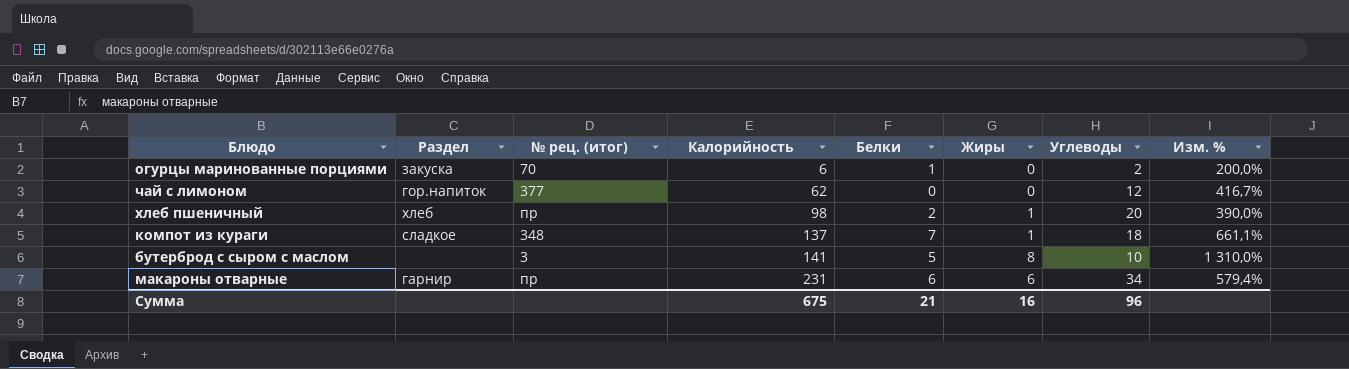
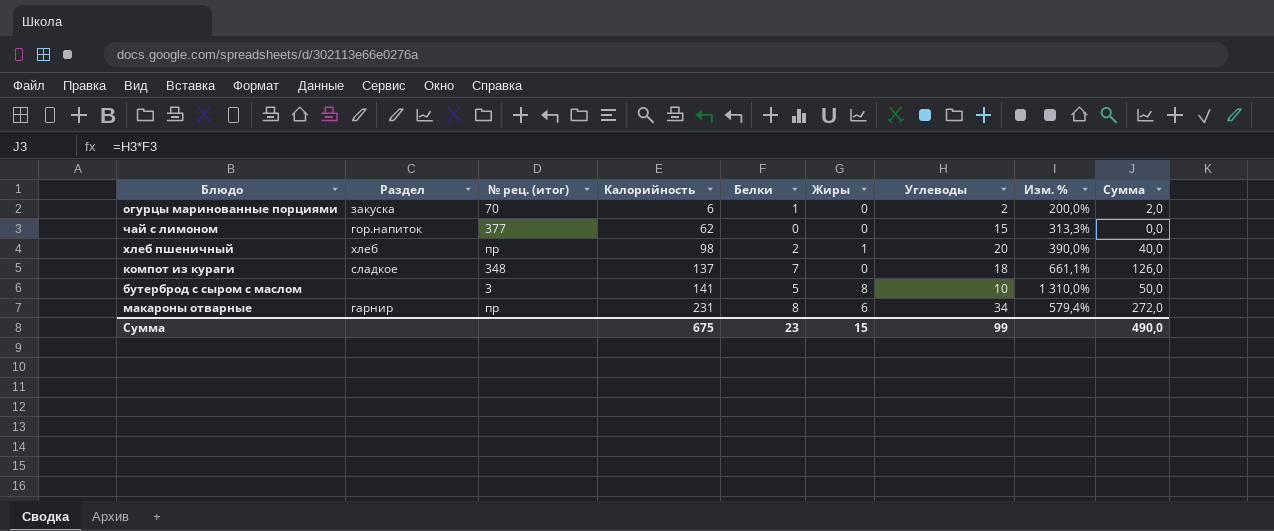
column Сумма | formula: none -> [Белки] * [Углеводы]
чай с лимоном | Углеводы: 12 -> 15
чай с лимоном | Изм. %: 416,7% -> 313,3%
компот из кураги | Жиры: 1 -> 0
макароны отварные | Белки: 6 -> 8
Сумма | Белки: 21 -> 23
Сумма | Жиры: 16 -> 15
Сумма | Углеводы: 96 -> 99

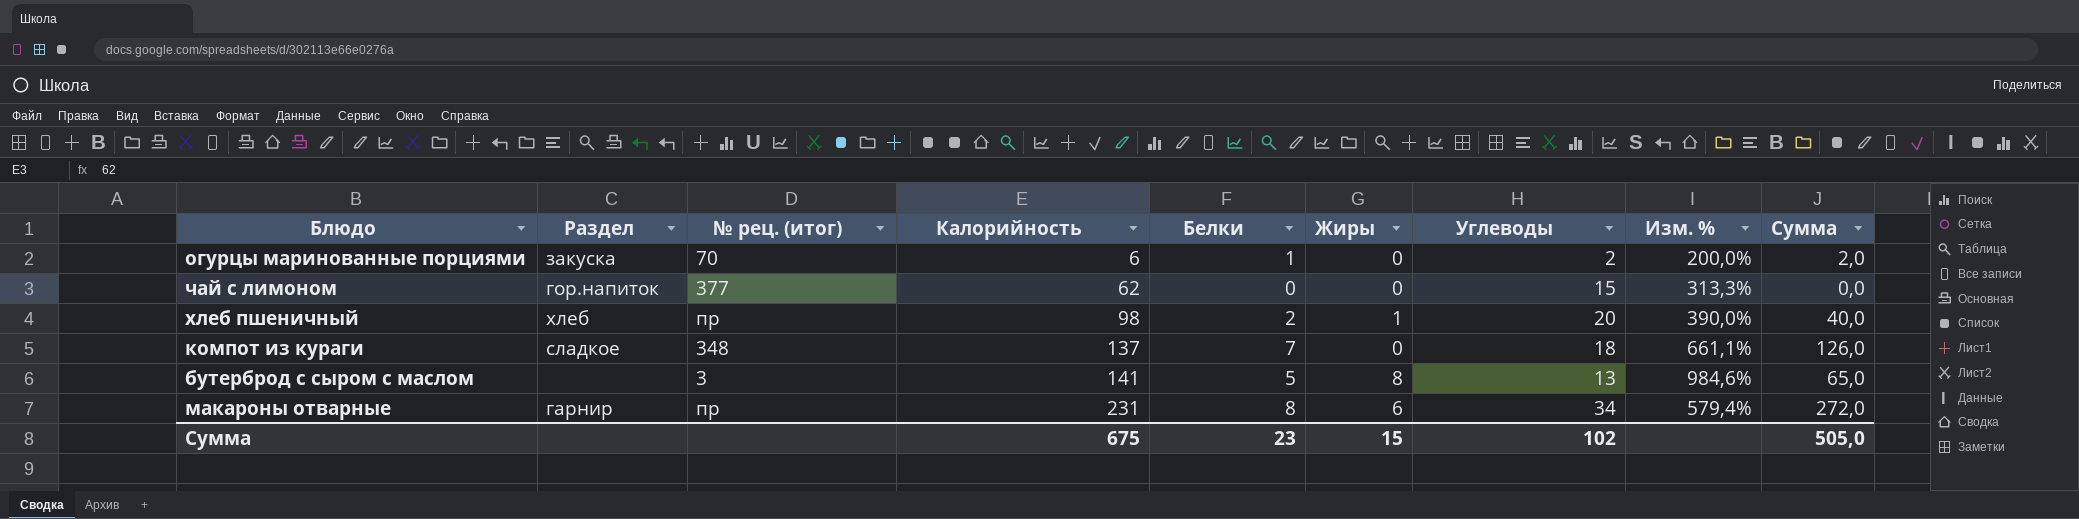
бутерброд с сыром с маслом | Углеводы: 10 -> 13
бутерброд с сыром с маслом | Изм. %: 1 310,0% -> 984,6%
бутерброд с сыром с маслом | Сумма: 50,0 -> 65,0
Сумма | Углеводы: 99 -> 102
Сумма | Сумма: 490,0 -> 505,0

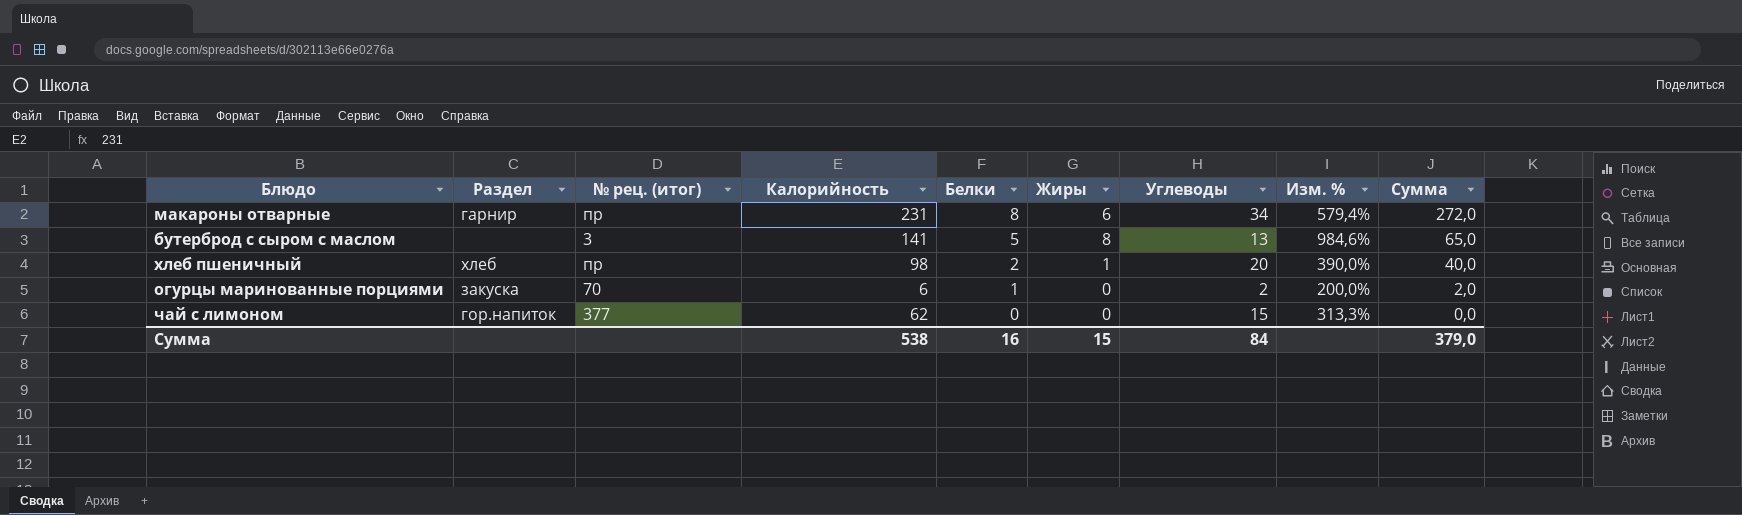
row order: Калорийность ascending -> Белки descending
row компот из кураги: сладкое | 348 | 137 | 7 | 0 | 18 | 661,1% | 126,0 -> none
Сумма | Калорийность: 675 -> 538
Сумма | Белки: 23 -> 16
Сумма | Углеводы: 102 -> 84
Сумма | Сумма: 505,0 -> 379,0

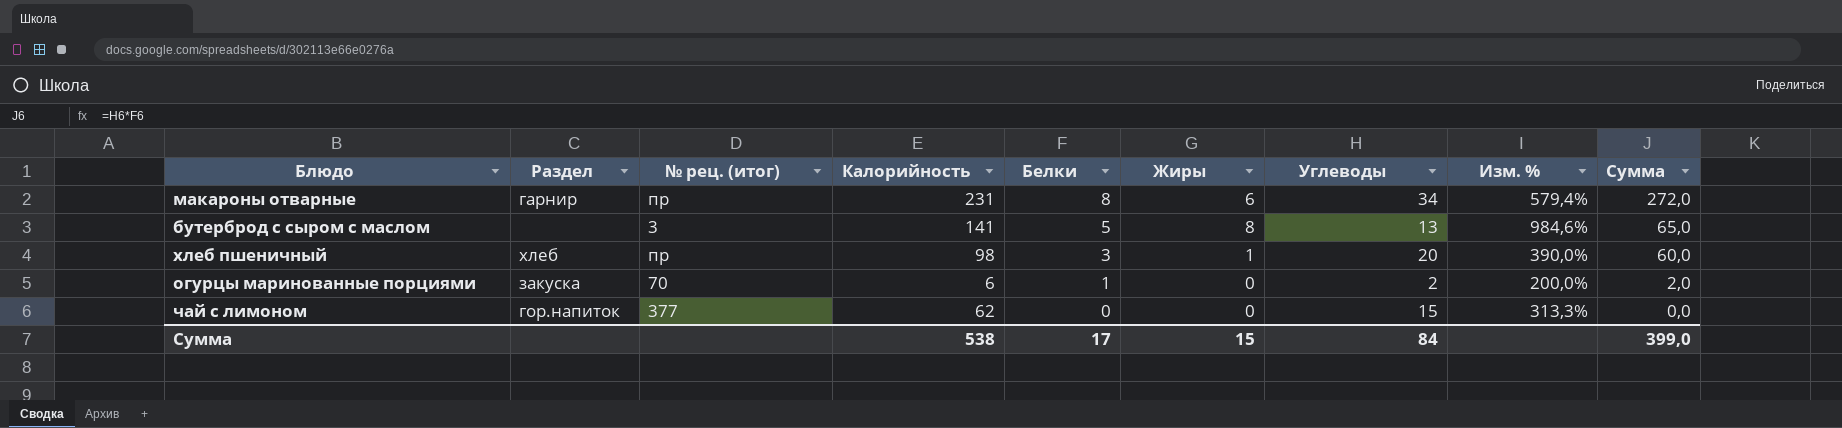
хлеб пшеничный | Белки: 2 -> 3
хлеб пшеничный | Сумма: 40,0 -> 60,0
Сумма | Белки: 16 -> 17
Сумма | Сумма: 379,0 -> 399,0

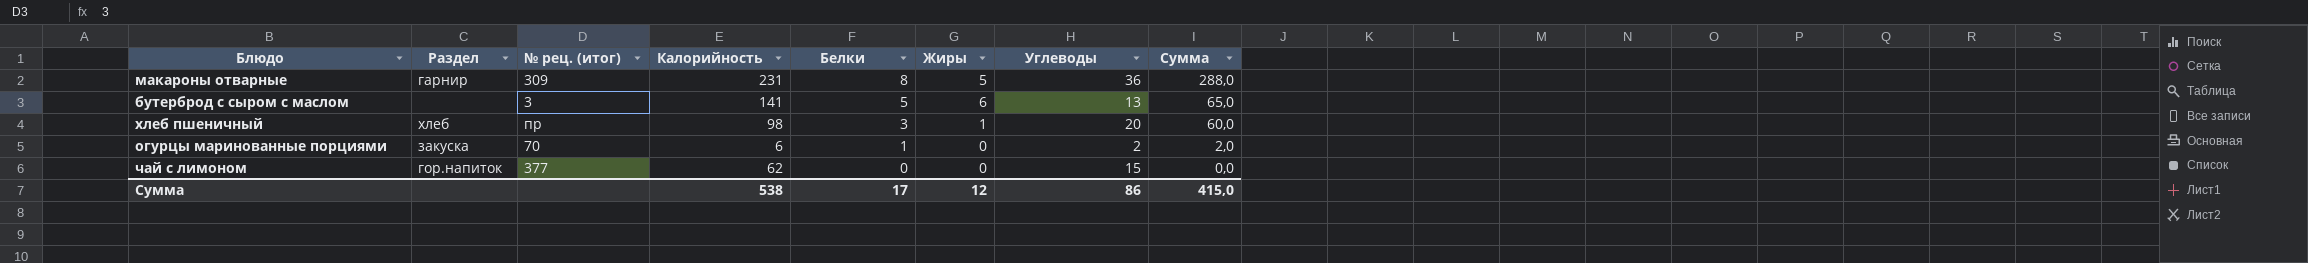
column Изм. % | formula: ([Калорийность] - [Углеводы]) / [Углеводы] -> none
макароны отварные | № рец. (итог): пр -> 309
макароны отварные | Жиры: 6 -> 5
макароны отварные | Углеводы: 34 -> 36
макароны отварные | Сумма: 272,0 -> 288,0
бутерброд с сыром с маслом | Жиры: 8 -> 6
Сумма | Жиры: 15 -> 12
Сумма | Углеводы: 84 -> 86
Сумма | Сумма: 399,0 -> 415,0

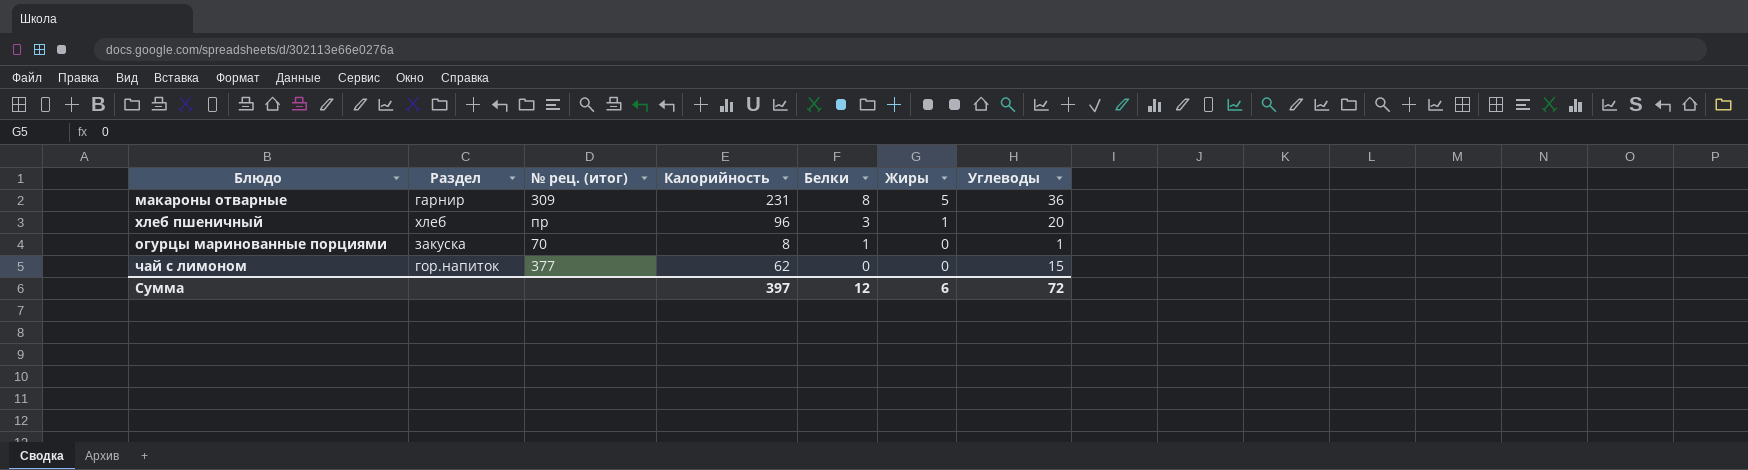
column Сумма | formula: [Белки] * [Углеводы] -> none
row бутерброд с сыром с маслом: none | 3 | 141 | 5 | 6 | 13 | 65,0 -> none
хлеб пшеничный | Калорийность: 98 -> 96
огурцы маринованные порциями | Калорийность: 6 -> 8
огурцы маринованные порциями | Углеводы: 2 -> 1
Сумма | Калорийность: 538 -> 397
Сумма | Белки: 17 -> 12
Сумма | Жиры: 12 -> 6
Сумма | Углеводы: 86 -> 72

